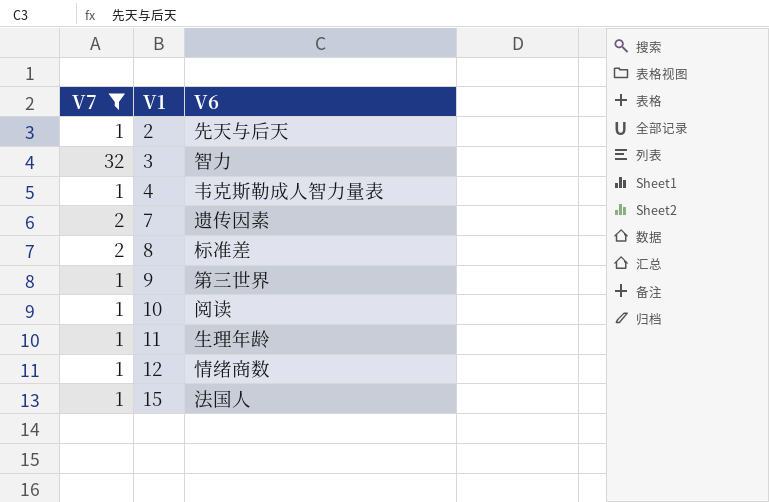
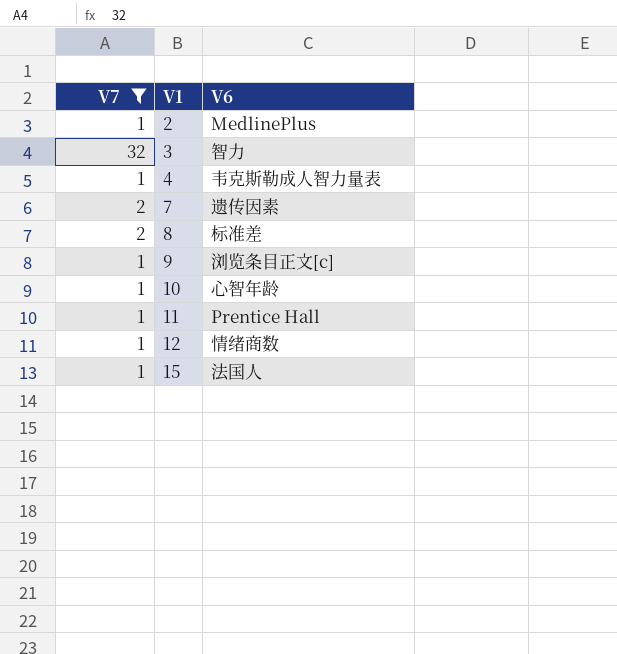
2 | V6: 先天与后天 -> MedlinePlus
9 | V6: 第三世界 -> 浏览条目正文[c]
10 | V6: 阅读 -> 心智年龄
11 | V6: 生理年龄 -> Prentice Hall

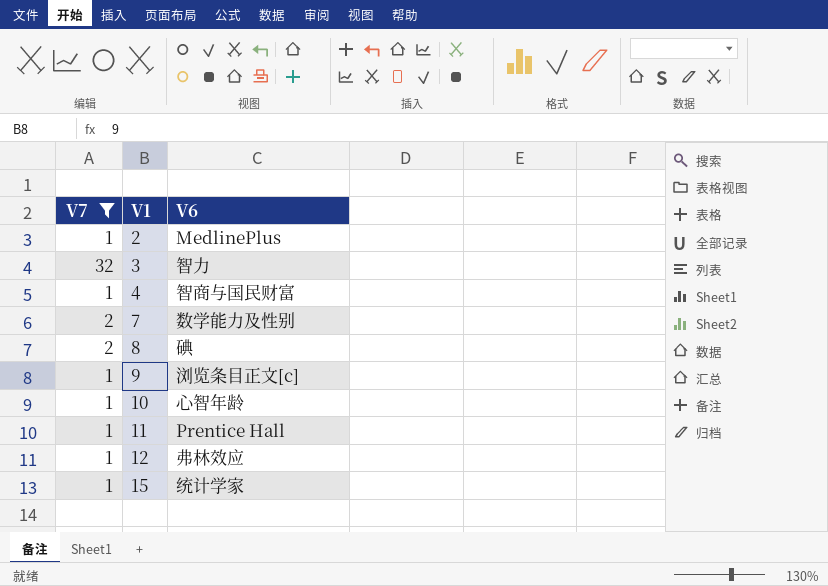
4 | V6: 韦克斯勒成人智力量表 -> 智商与国民财富
7 | V6: 遗传因素 -> 数学能力及性别
8 | V6: 标准差 -> 碘
12 | V6: 情绪商数 -> 弗林效应
15 | V6: 法国人 -> 统计学家

